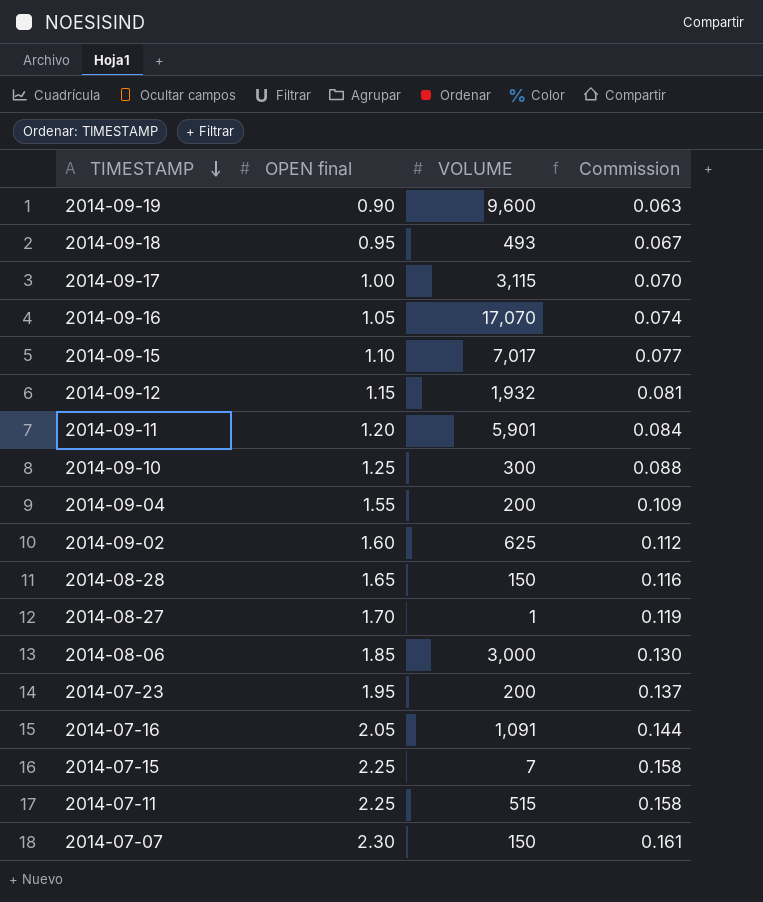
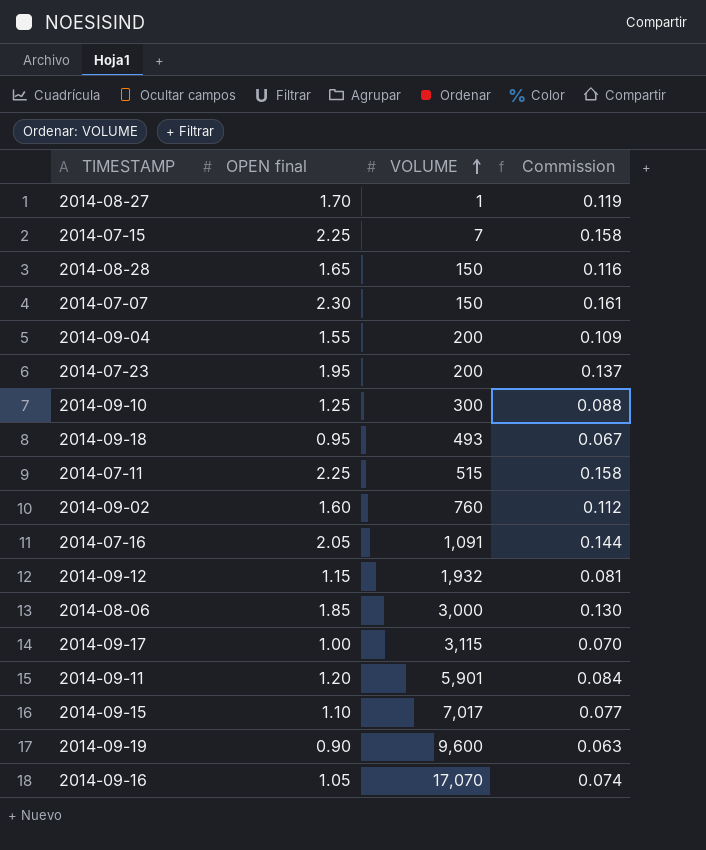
row order: TIMESTAMP descending -> VOLUME ascending
2014-09-02 | VOLUME: 625 -> 760

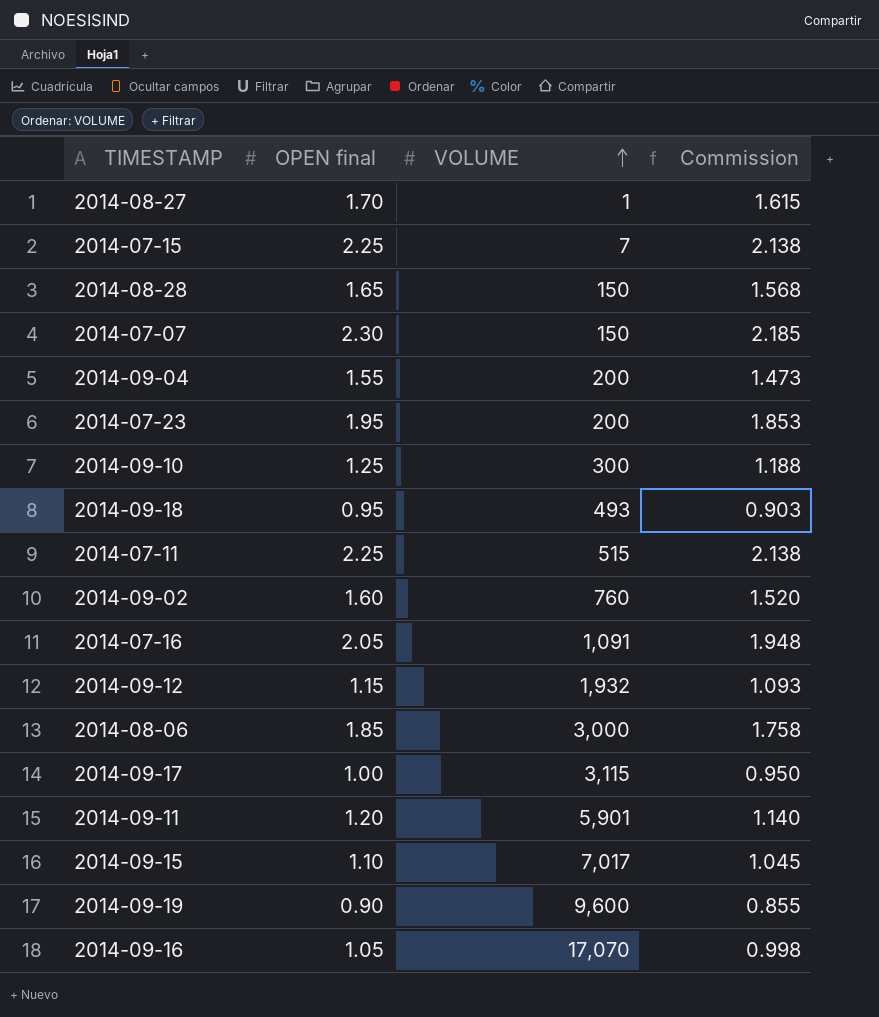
column Commission | formula: [OPEN final] * 0.07 -> [OPEN final] * 0.95

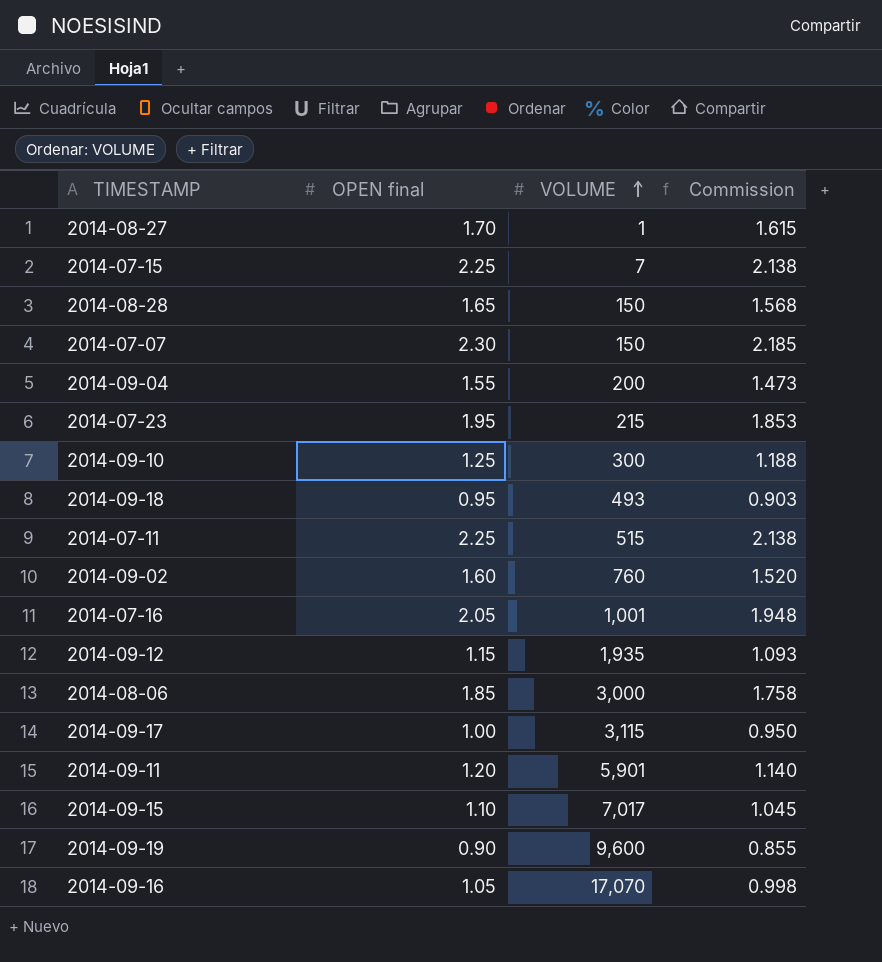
2014-07-23 | VOLUME: 200 -> 215
2014-07-16 | VOLUME: 1,091 -> 1,001
2014-09-12 | VOLUME: 1,932 -> 1,935

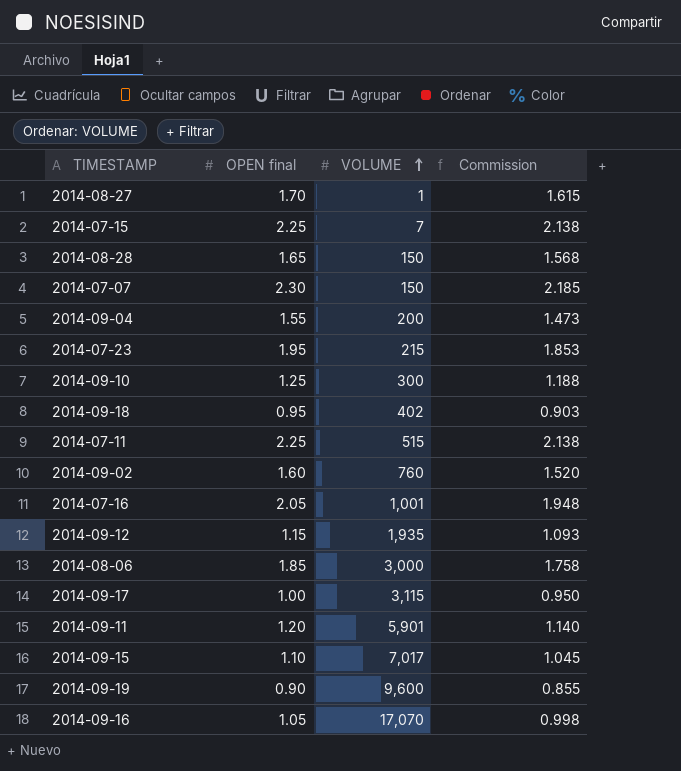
2014-09-18 | VOLUME: 493 -> 402

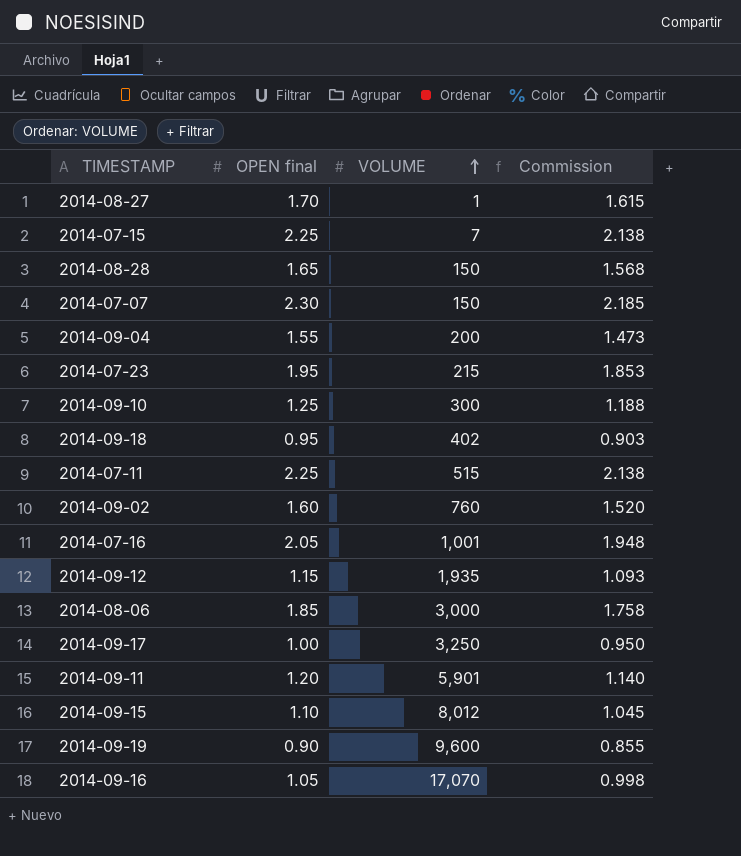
2014-09-17 | VOLUME: 3,115 -> 3,250
2014-09-15 | VOLUME: 7,017 -> 8,012

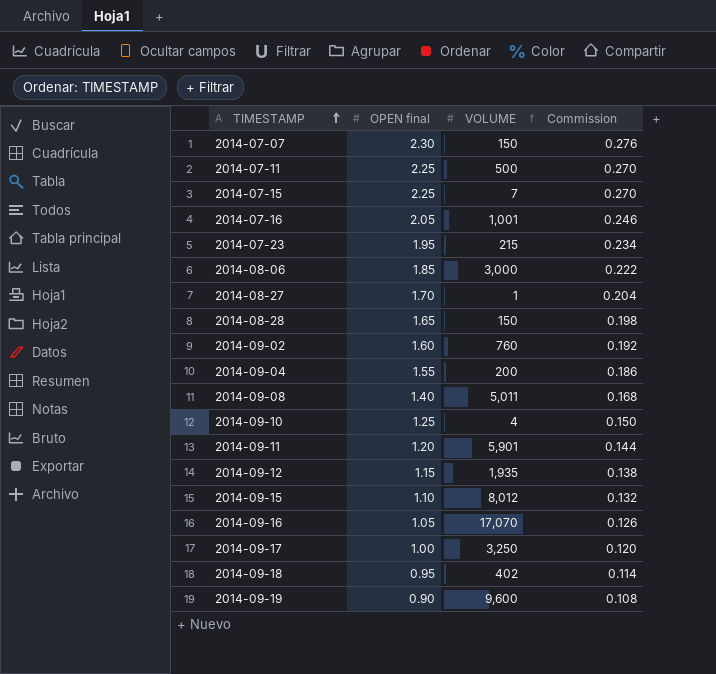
row order: VOLUME ascending -> TIMESTAMP ascending
column Commission | formula: [OPEN final] * 0.95 -> [OPEN final] * 0.12
2014-07-11 | VOLUME: 515 -> 500
row 2014-09-08: none -> 1.40 | 5,011 | 0.168
2014-09-10 | VOLUME: 300 -> 4

